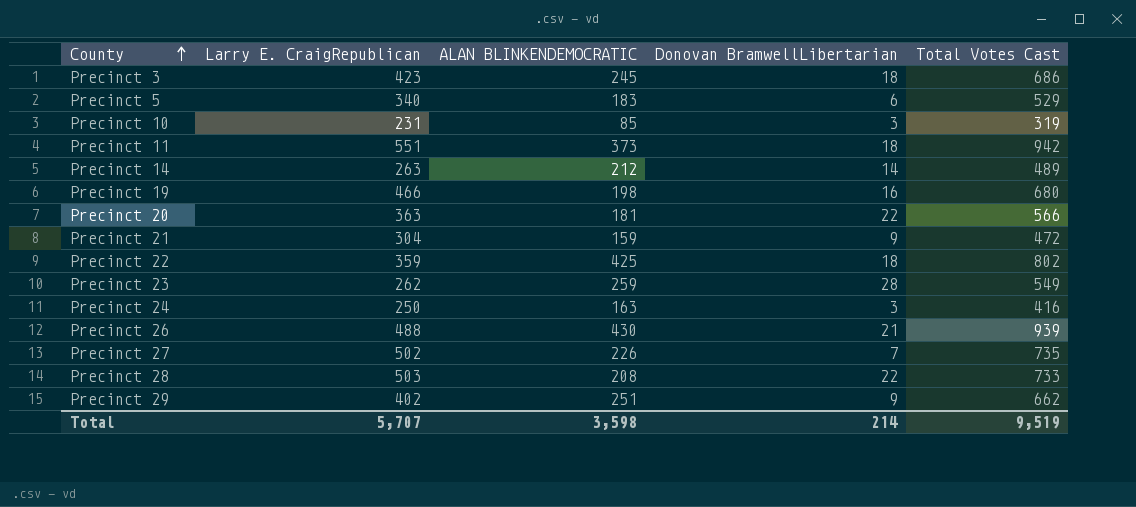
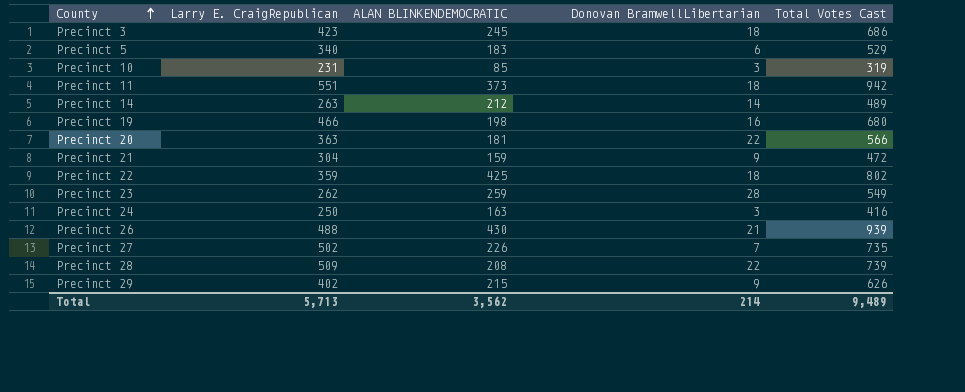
Precinct 28 | Larry E. CraigRepublican: 503 -> 509
Precinct 28 | Total Votes Cast: 733 -> 739
Precinct 29 | ALAN BLINKENDEMOCRATIC: 251 -> 215
Precinct 29 | Total Votes Cast: 662 -> 626
Total | Larry E. CraigRepublican: 5,707 -> 5,713
Total | ALAN BLINKENDEMOCRATIC: 3,598 -> 3,562
Total | Total Votes Cast: 9,519 -> 9,489

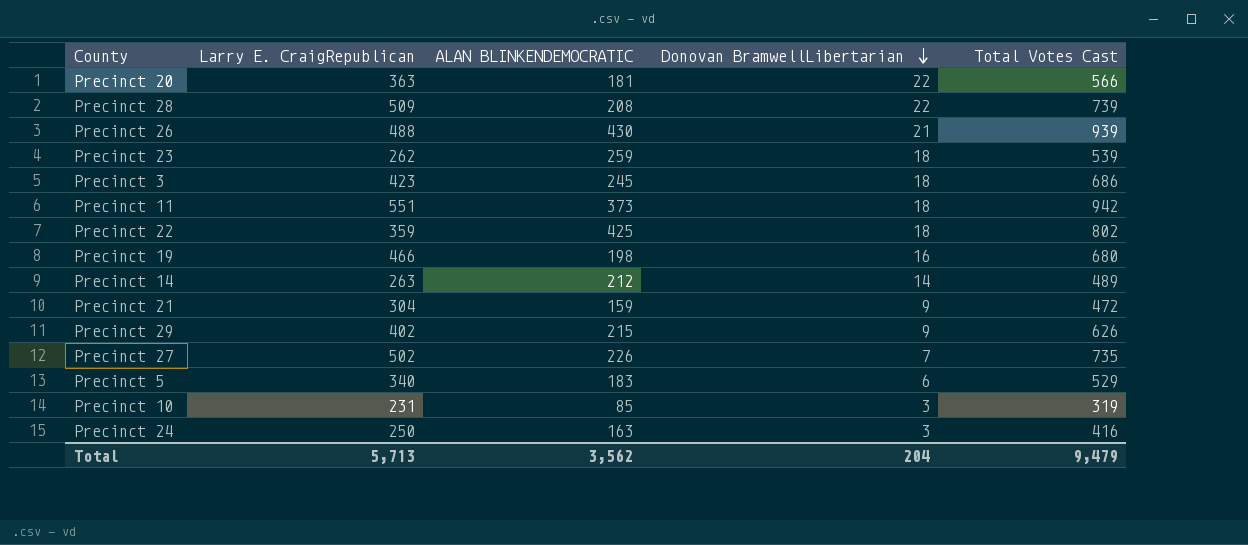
row order: County ascending -> Donovan BramwellLibertarian descending
Precinct 23 | Donovan BramwellLibertarian: 28 -> 18
Precinct 23 | Total Votes Cast: 549 -> 539
Total | Donovan BramwellLibertarian: 214 -> 204
Total | Total Votes Cast: 9,489 -> 9,479

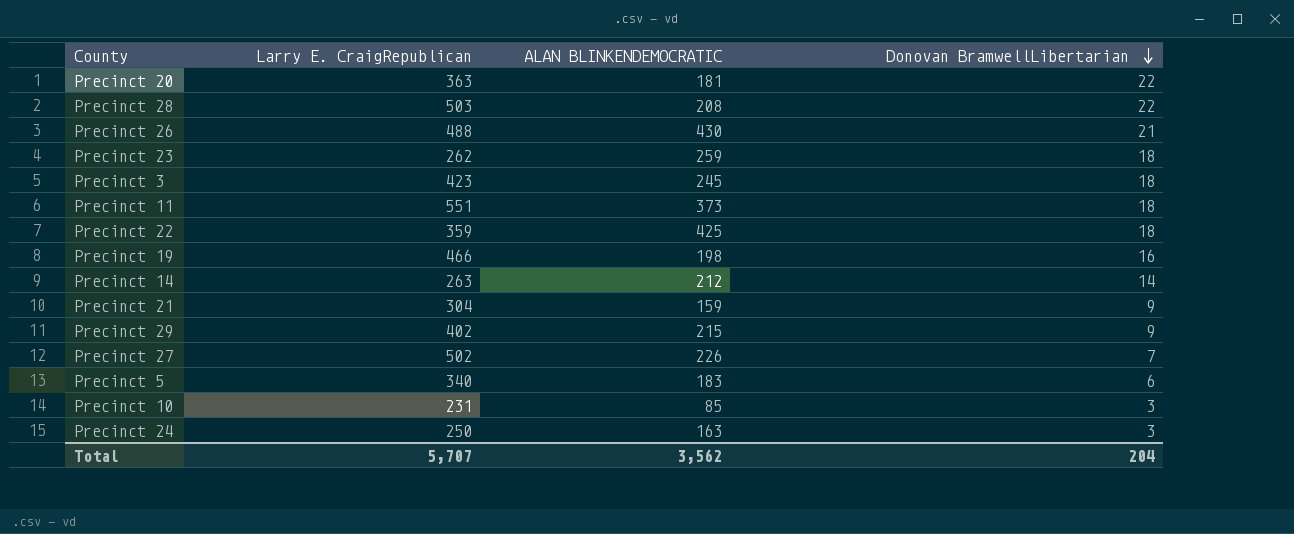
column Total Votes Cast | formula: [Larry E. CraigRepublican] + [ALAN BLINKENDEMOCRATIC] + [Donovan BramwellLibertarian] -> none
Precinct 28 | Larry E. CraigRepublican: 509 -> 503
Total | Larry E. CraigRepublican: 5,713 -> 5,707

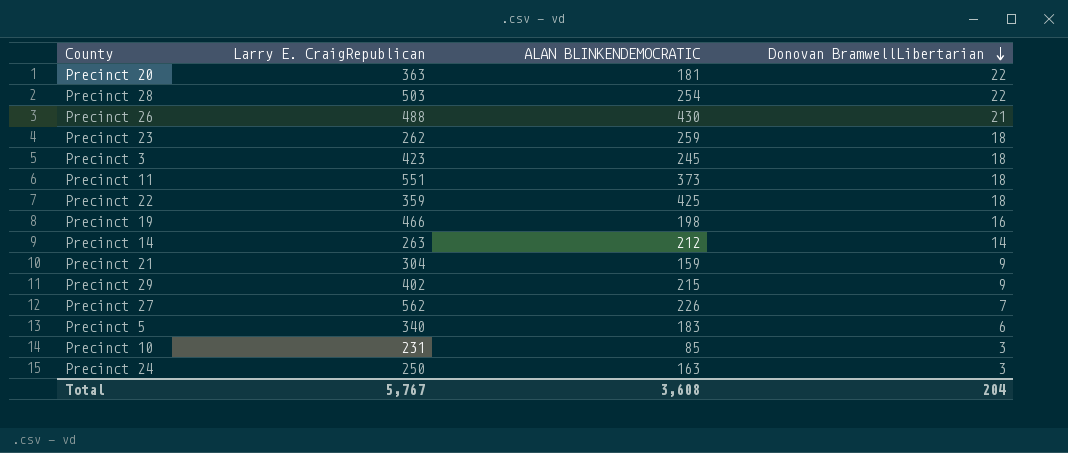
Precinct 28 | ALAN BLINKENDEMOCRATIC: 208 -> 254
Precinct 27 | Larry E. CraigRepublican: 502 -> 562
Total | Larry E. CraigRepublican: 5,707 -> 5,767
Total | ALAN BLINKENDEMOCRATIC: 3,562 -> 3,608

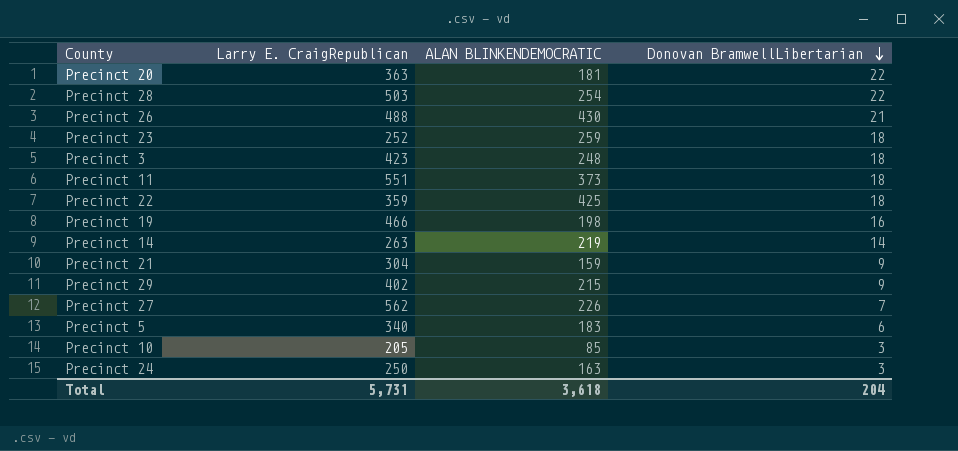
Precinct 23 | Larry E. CraigRepublican: 262 -> 252
Precinct 3 | ALAN BLINKENDEMOCRATIC: 245 -> 248
Precinct 14 | ALAN BLINKENDEMOCRATIC: 212 -> 219
Precinct 10 | Larry E. CraigRepublican: 231 -> 205
Total | Larry E. CraigRepublican: 5,767 -> 5,731
Total | ALAN BLINKENDEMOCRATIC: 3,608 -> 3,618

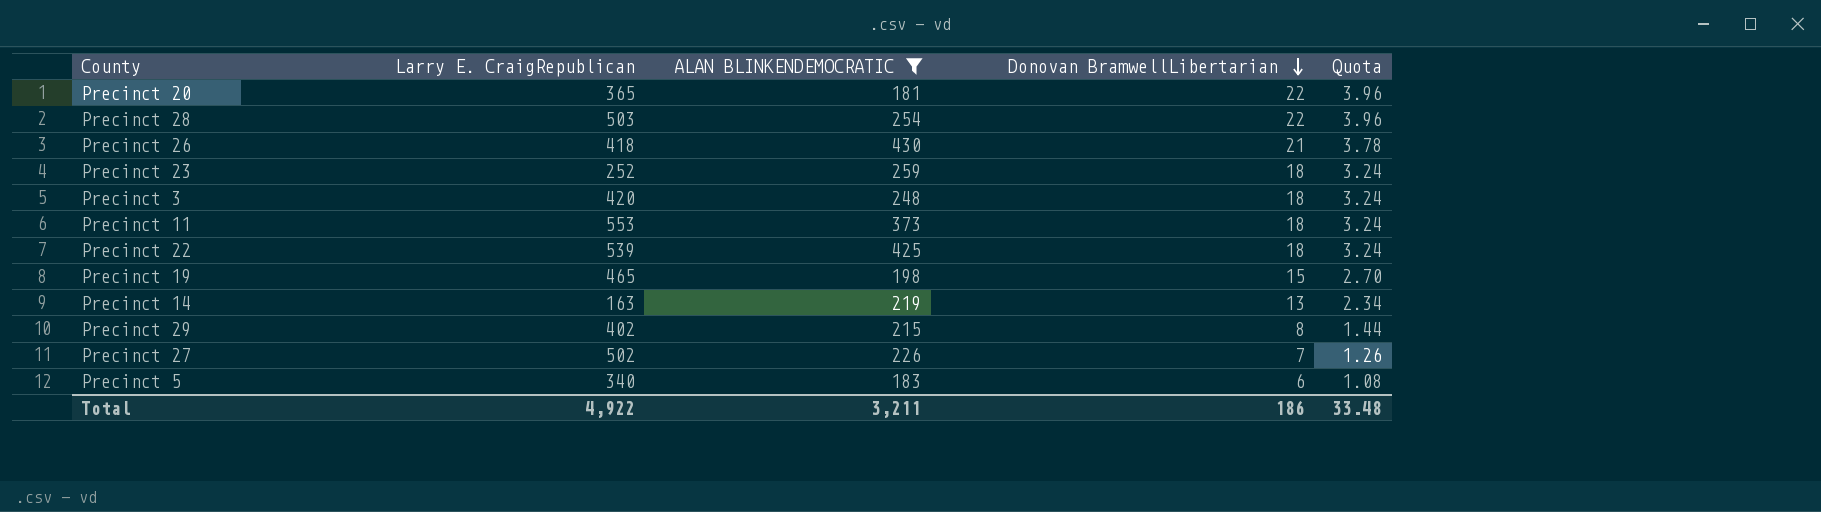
filter: none -> ALAN BLINKENDEMOCRATIC >= 181
column Quota | formula: none -> [Donovan BramwellLibertarian] * 0.18
Precinct 20 | Larry E. CraigRepublican: 363 -> 365
Precinct 26 | Larry E. CraigRepublican: 488 -> 418
Precinct 3 | Larry E. CraigRepublican: 423 -> 420
Precinct 11 | Larry E. CraigRepublican: 551 -> 553
Precinct 22 | Larry E. CraigRepublican: 359 -> 539
Precinct 19 | Larry E. CraigRepublican: 466 -> 465
Precinct 19 | Donovan BramwellLibertarian: 16 -> 15
Precinct 14 | Larry E. CraigRepublican: 263 -> 163
Precinct 14 | Donovan BramwellLibertarian: 14 -> 13
Precinct 29 | Donovan BramwellLibertarian: 9 -> 8
Precinct 27 | Larry E. CraigRepublican: 562 -> 502
Total | Larry E. CraigRepublican: 5,731 -> 4,922
Total | ALAN BLINKENDEMOCRATIC: 3,618 -> 3,211
Total | Donovan BramwellLibertarian: 204 -> 186

